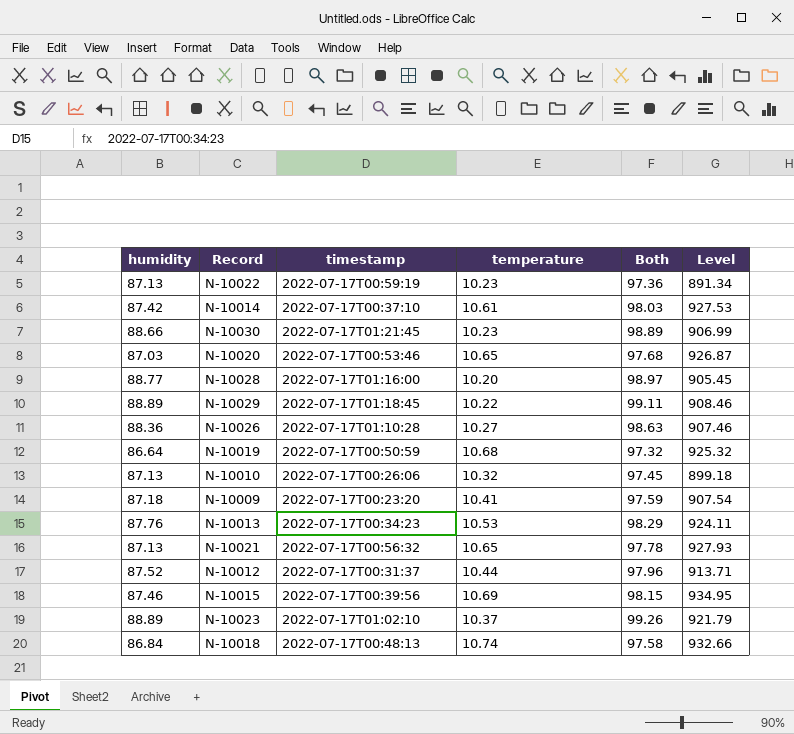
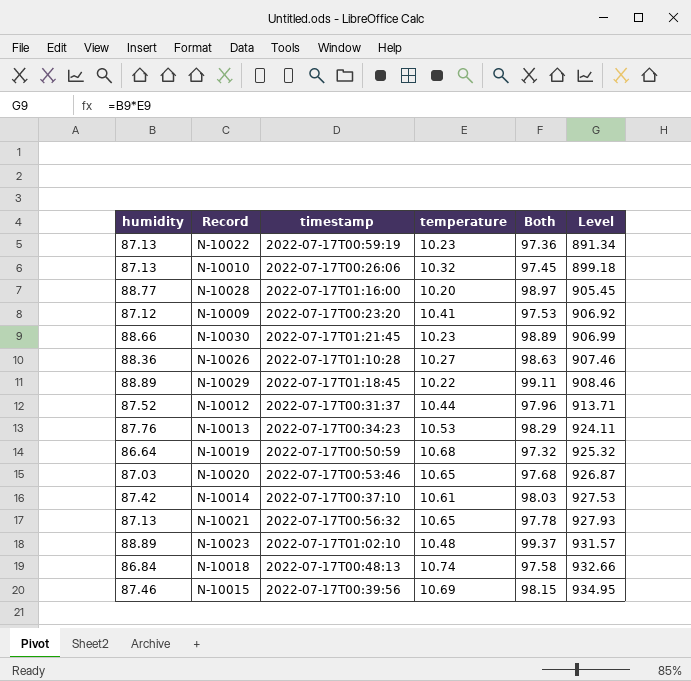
row order: none -> Level ascending
N-10009 | humidity: 87.18 -> 87.12
N-10009 | Both: 97.59 -> 97.53
N-10009 | Level: 907.54 -> 906.92
N-10023 | temperature: 10.37 -> 10.48
N-10023 | Both: 99.26 -> 99.37
N-10023 | Level: 921.79 -> 931.57

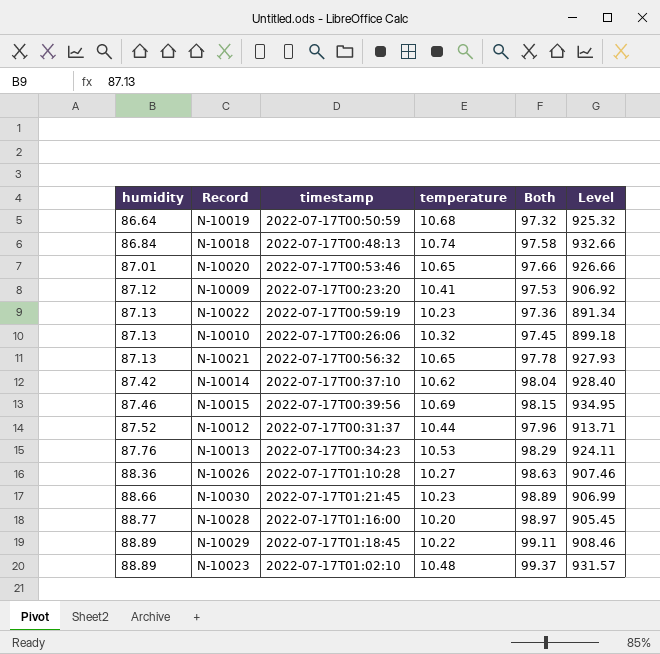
row order: Level ascending -> humidity ascending
N-10020 | humidity: 87.03 -> 87.01
N-10020 | Both: 97.68 -> 97.66
N-10020 | Level: 926.87 -> 926.66
N-10014 | temperature: 10.61 -> 10.62
N-10014 | Both: 98.03 -> 98.04
N-10014 | Level: 927.53 -> 928.40

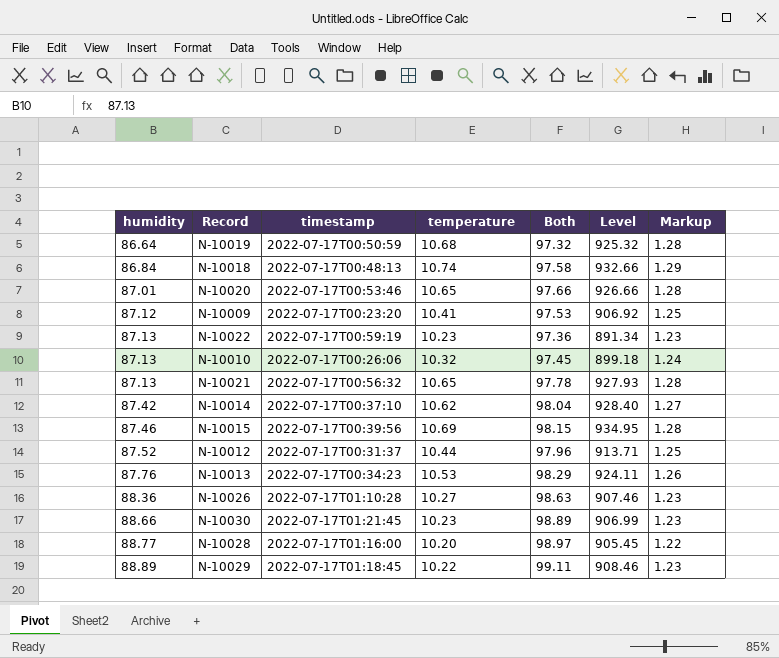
column Markup | formula: none -> [temperature] * 0.12
row N-10023: 88.89 | 2022-07-17T01:02:10 | 10.48 | 99.37 | 931.57 -> none

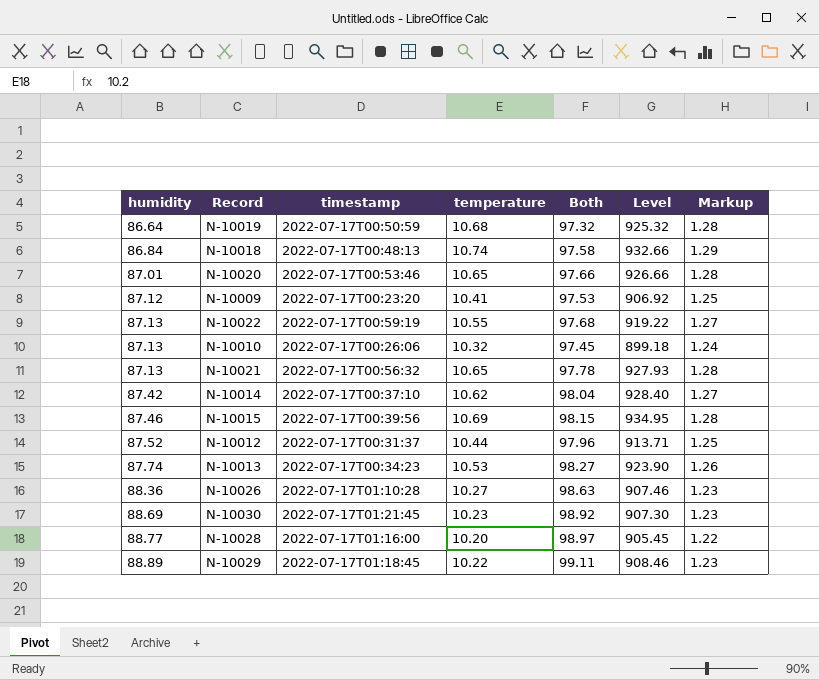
N-10022 | temperature: 10.23 -> 10.55
N-10022 | Both: 97.36 -> 97.68
N-10022 | Level: 891.34 -> 919.22
N-10022 | Markup: 1.23 -> 1.27
N-10013 | humidity: 87.76 -> 87.74
N-10013 | Both: 98.29 -> 98.27
N-10013 | Level: 924.11 -> 923.90
N-10030 | humidity: 88.66 -> 88.69
N-10030 | Both: 98.89 -> 98.92
N-10030 | Level: 906.99 -> 907.30

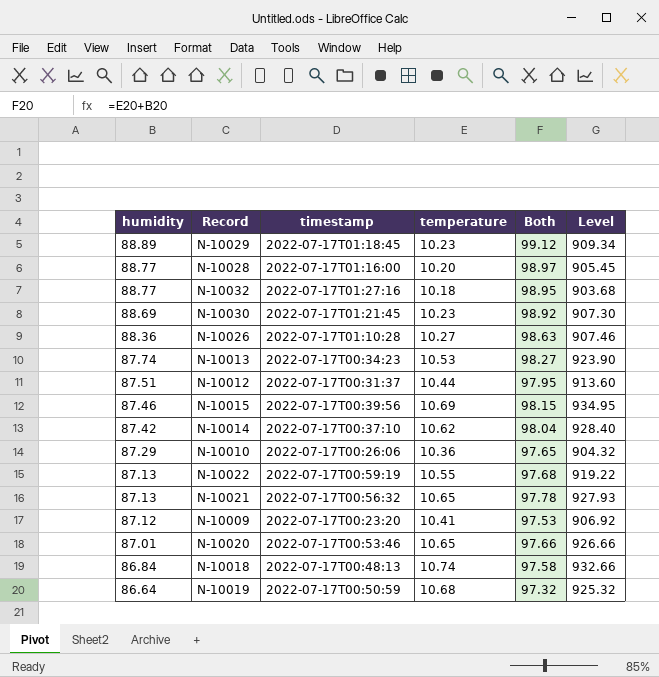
row order: humidity ascending -> humidity descending
column Markup | formula: [temperature] * 0.12 -> none
N-10029 | temperature: 10.22 -> 10.23
N-10029 | Both: 99.11 -> 99.12
N-10029 | Level: 908.46 -> 909.34
row N-10032: none -> 88.77 | 2022-07-17T01:27:16 | 10.18 | 98.95 | 903.68
N-10012 | humidity: 87.52 -> 87.51
N-10012 | Both: 97.96 -> 97.95
N-10012 | Level: 913.71 -> 913.60
N-10010 | humidity: 87.13 -> 87.29
N-10010 | temperature: 10.32 -> 10.36
N-10010 | Both: 97.45 -> 97.65
N-10010 | Level: 899.18 -> 904.32

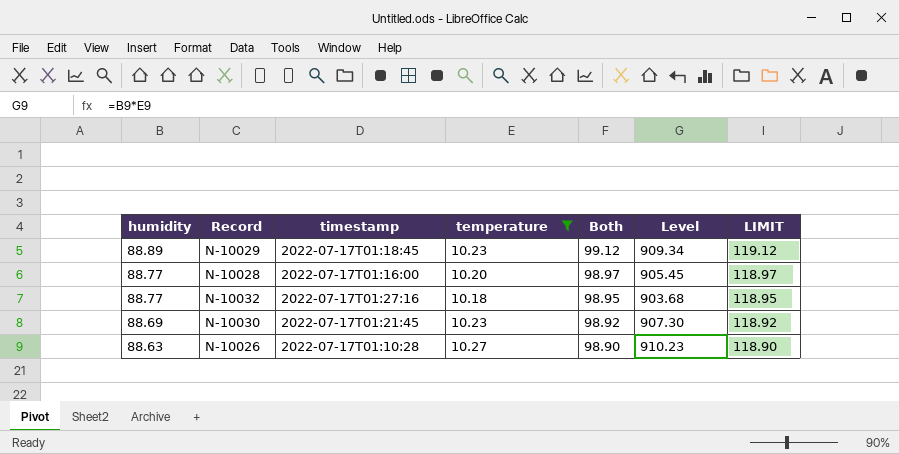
filter: none -> temperature <= 10.27
column LIMIT | formula: none -> [Both] + 20
N-10026 | humidity: 88.36 -> 88.63
N-10026 | Both: 98.63 -> 98.90
N-10026 | Level: 907.46 -> 910.23

